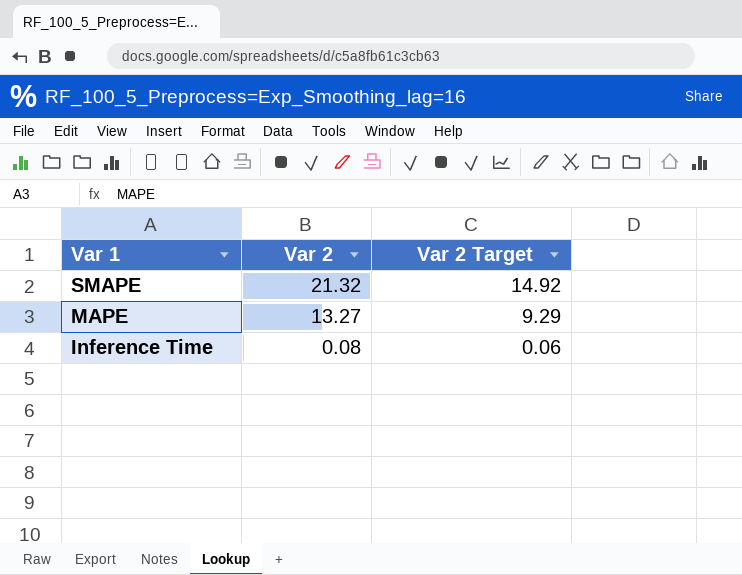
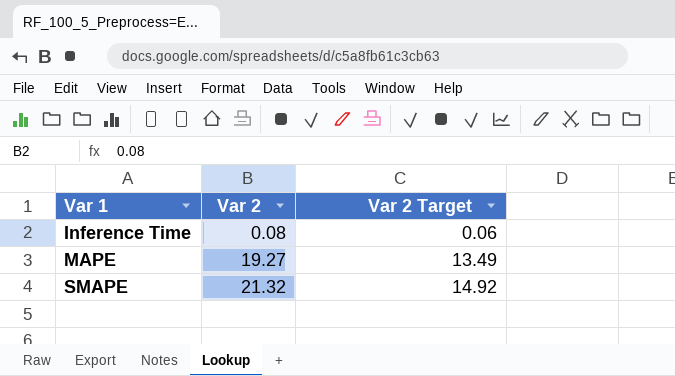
row order: Var 1 descending -> Var 1 ascending
MAPE | Var 2: 13.27 -> 19.27
MAPE | Var 2 Target: 9.29 -> 13.49

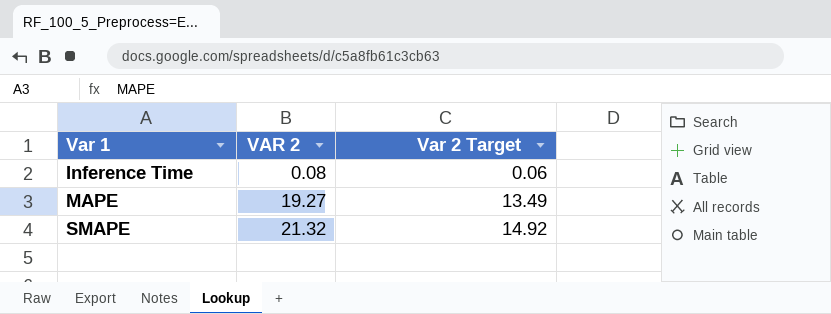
column name: Var 2 -> VAR 2

